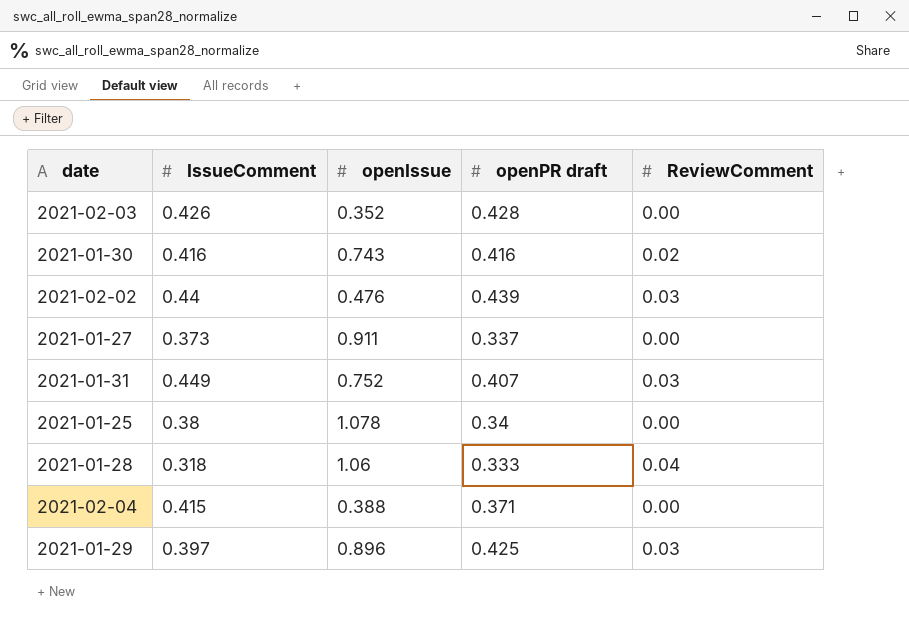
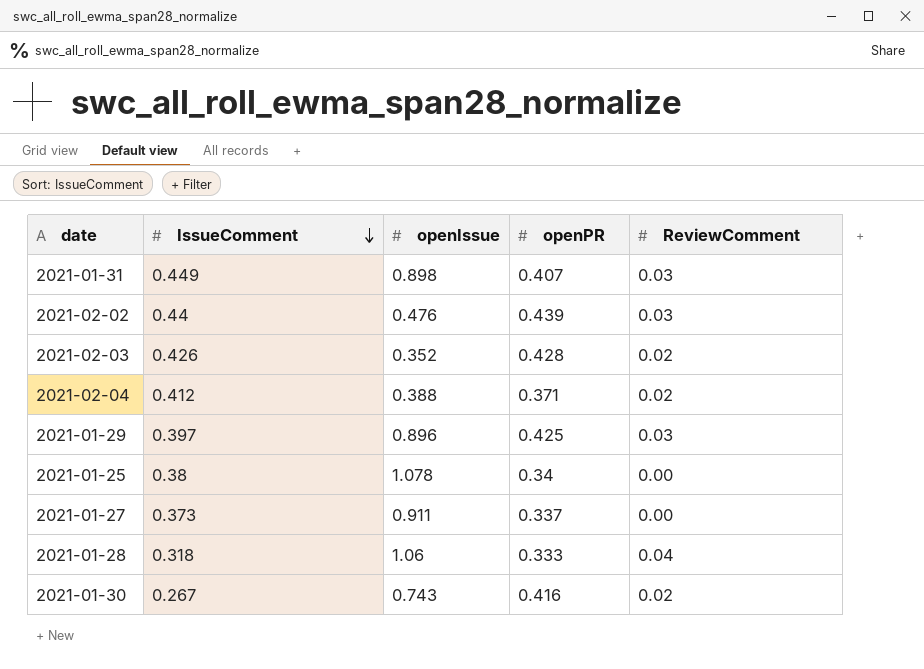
row order: none -> IssueComment descending
column name: openPR draft -> openPR
2021-01-31 | openIssue: 0.752 -> 0.898
2021-02-03 | ReviewComment: 0.00 -> 0.02
2021-02-04 | IssueComment: 0.415 -> 0.412
2021-02-04 | ReviewComment: 0.00 -> 0.02
2021-01-30 | IssueComment: 0.416 -> 0.267

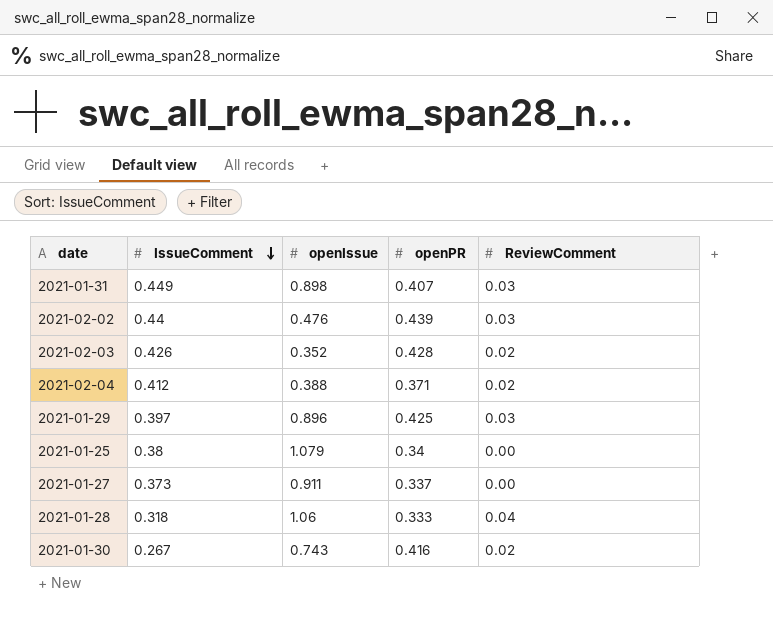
2021-01-25 | openIssue: 1.078 -> 1.079

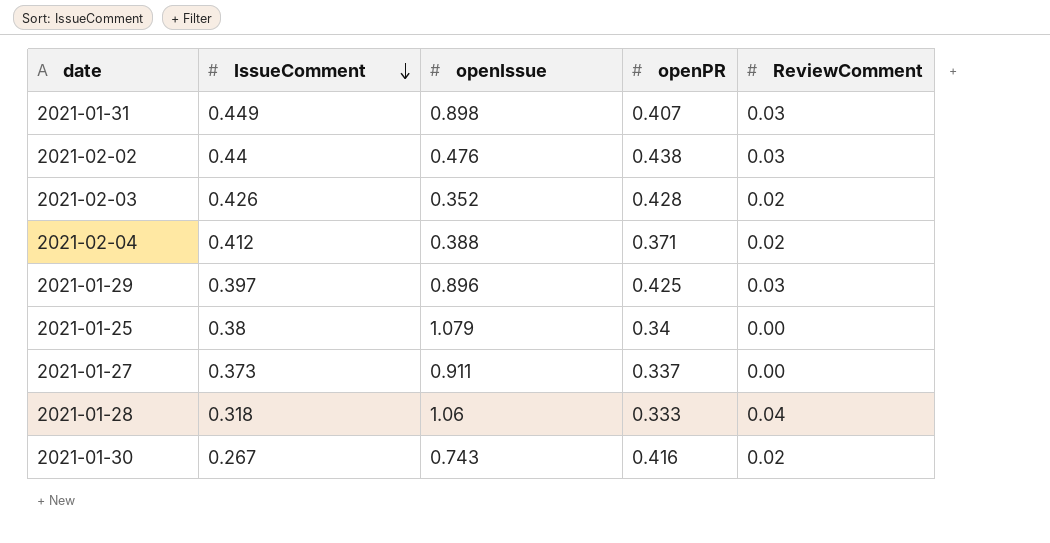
2021-02-02 | openPR: 0.439 -> 0.438

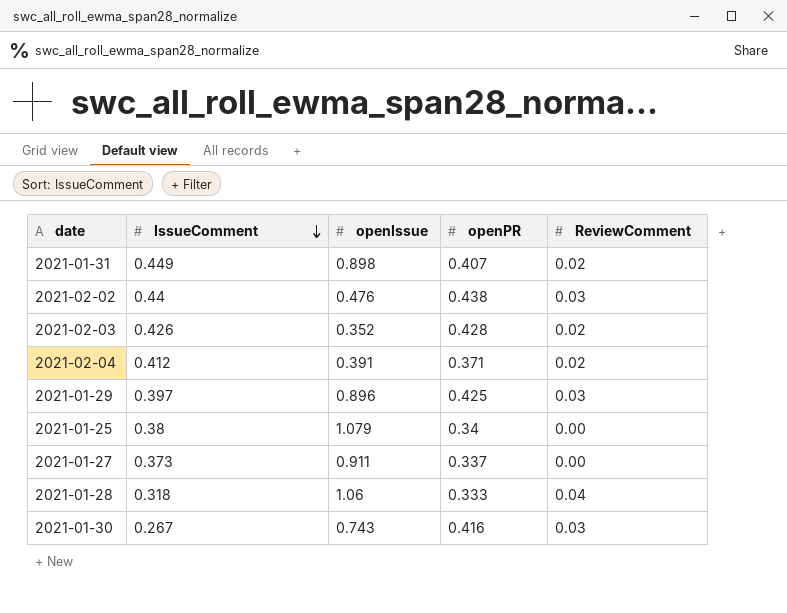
2021-01-31 | ReviewComment: 0.03 -> 0.02
2021-02-04 | openIssue: 0.388 -> 0.391
2021-01-30 | ReviewComment: 0.02 -> 0.03

